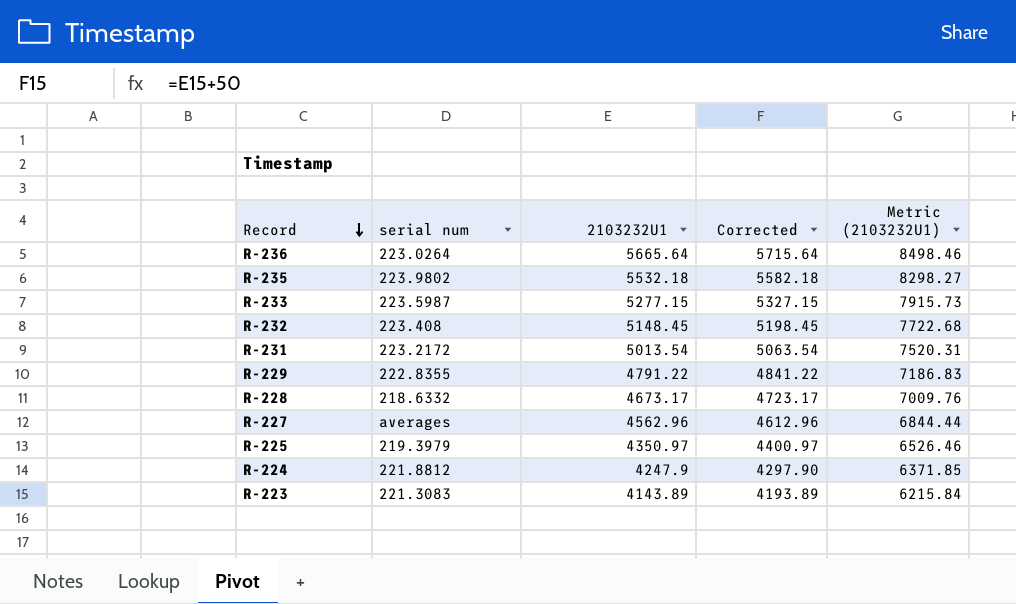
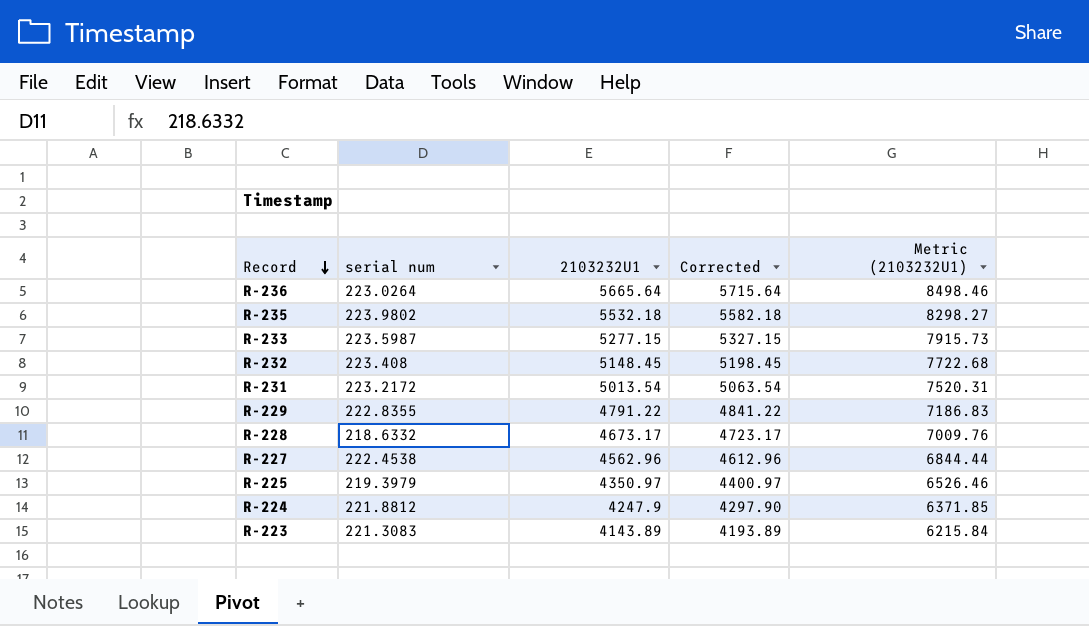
R-227 | serial num: averages -> 222.4538

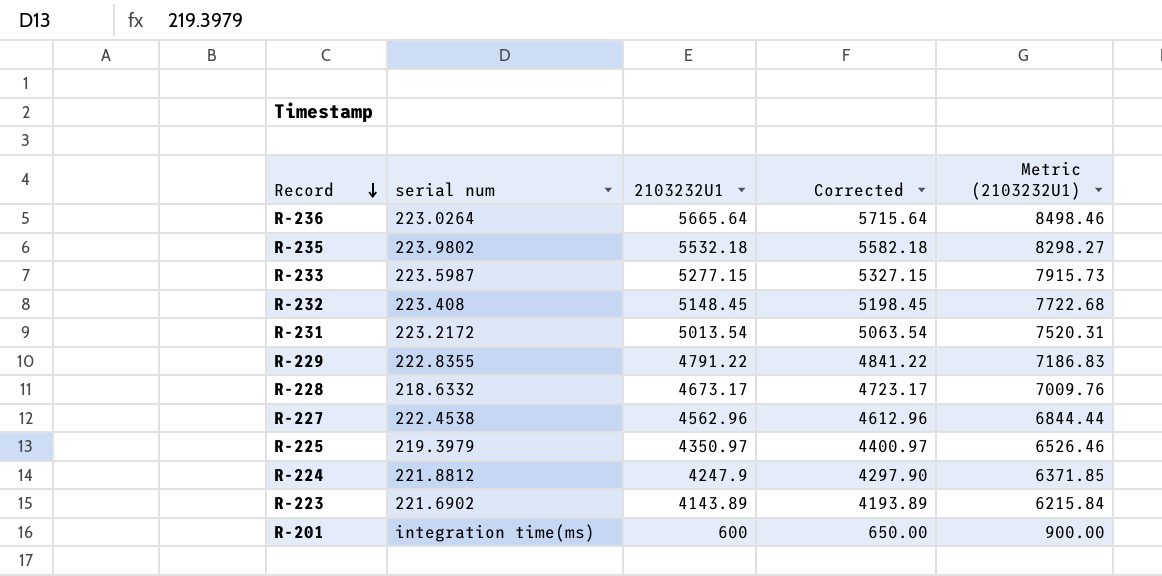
R-223 | serial num: 221.3083 -> 221.6902
row R-201: none -> integration time(ms) | 600 | 650.00 | 900.00

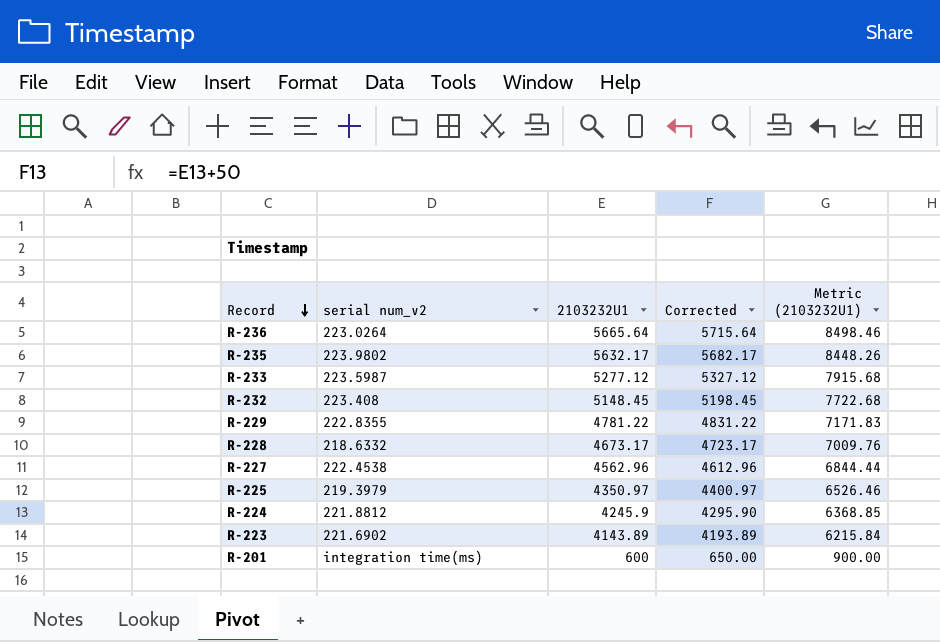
column name: serial num -> serial num_v2
row R-231: 223.2172 | 5013.54 | 5063.54 | 7520.31 -> none
R-235 | 2103232U1: 5532.18 -> 5632.17
R-235 | Corrected: 5582.18 -> 5682.17
R-235 | Metric (2103232U1): 8298.27 -> 8448.26
R-233 | 2103232U1: 5277.15 -> 5277.12
R-233 | Corrected: 5327.15 -> 5327.12
R-233 | Metric (2103232U1): 7915.73 -> 7915.68
R-229 | 2103232U1: 4791.22 -> 4781.22
R-229 | Corrected: 4841.22 -> 4831.22
R-229 | Metric (2103232U1): 7186.83 -> 7171.83
R-224 | 2103232U1: 4247.9 -> 4245.9
R-224 | Corrected: 4297.90 -> 4295.90
R-224 | Metric (2103232U1): 6371.85 -> 6368.85

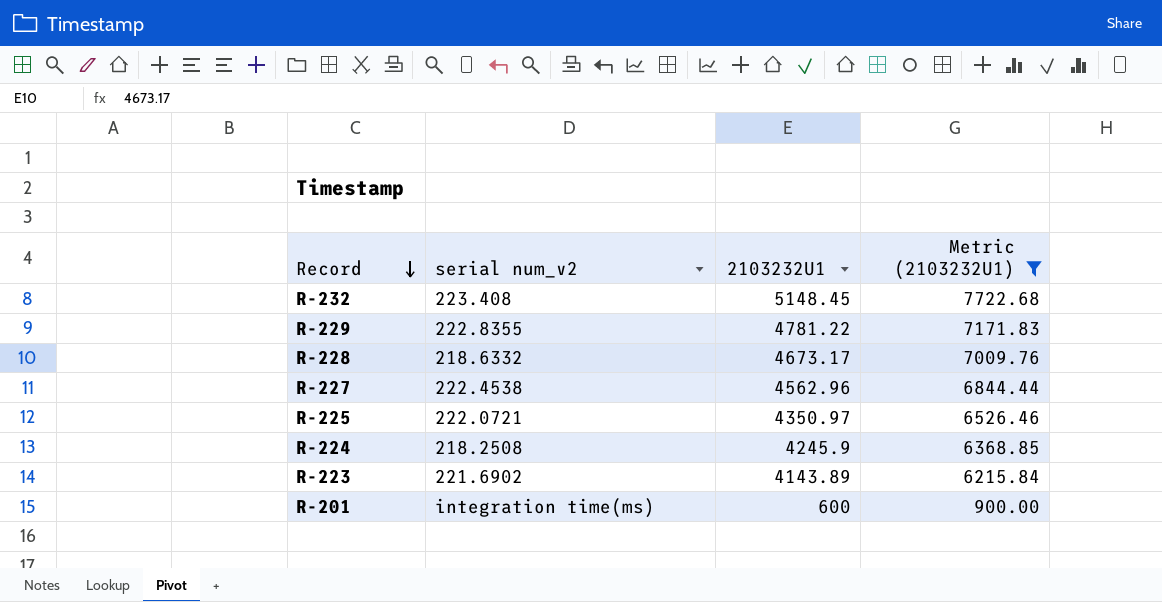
filter: none -> Metric (2103232U1) <= 7722.68
column Corrected | formula: [2103232U1] + 50 -> none
R-225 | serial num_v2: 219.3979 -> 222.0721
R-224 | serial num_v2: 221.8812 -> 218.2508

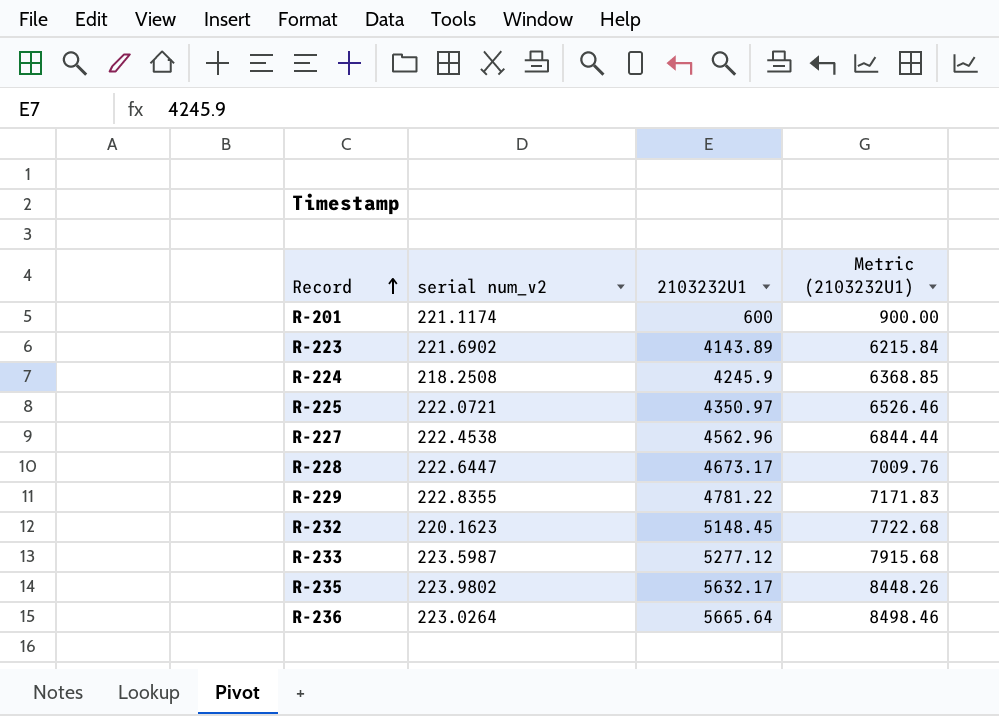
filter: Metric (2103232U1) <= 7722.68 -> none
row order: Record descending -> Record ascending
R-201 | serial num_v2: integration time(ms) -> 221.1174
R-228 | serial num_v2: 218.6332 -> 222.6447
R-232 | serial num_v2: 223.408 -> 220.1623

